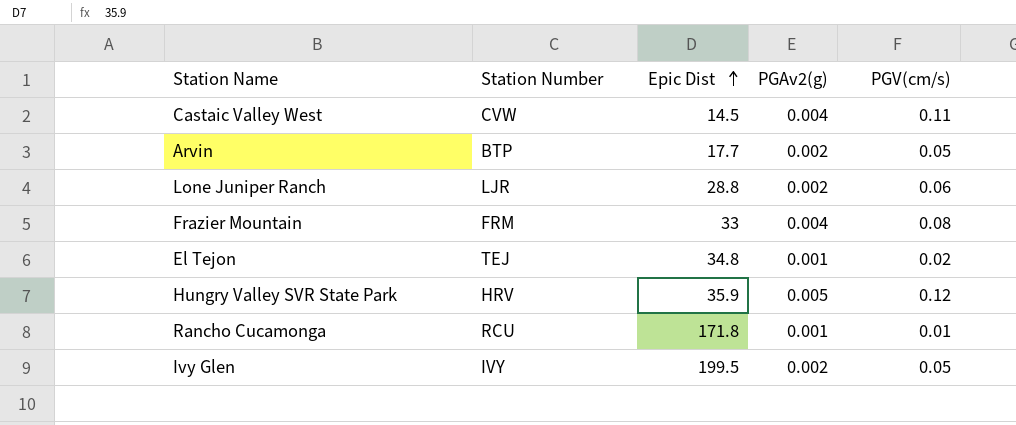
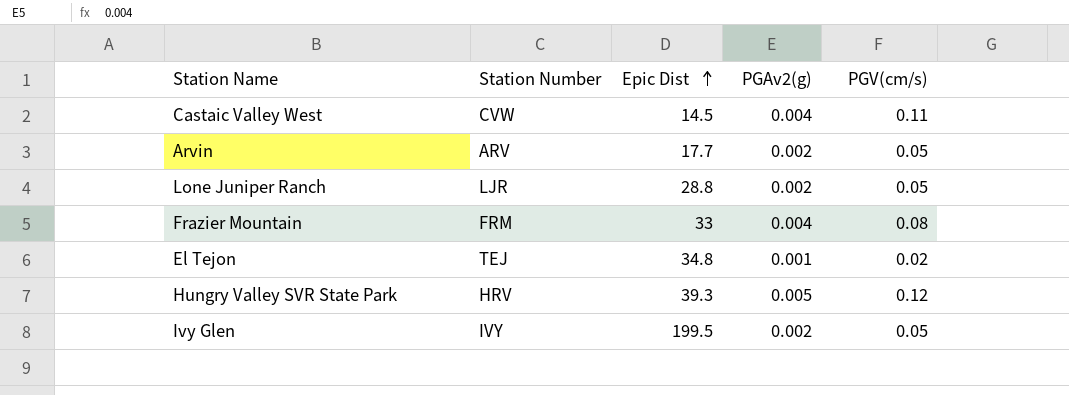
row Rancho Cucamonga: RCU | 171.8 | 0.001 | 0.01 -> none
Arvin | Station Number: BTP -> ARV
Lone Juniper Ranch | PGV(cm/s): 0.06 -> 0.05
Hungry Valley SVR State Park | Epic Dist: 35.9 -> 39.3

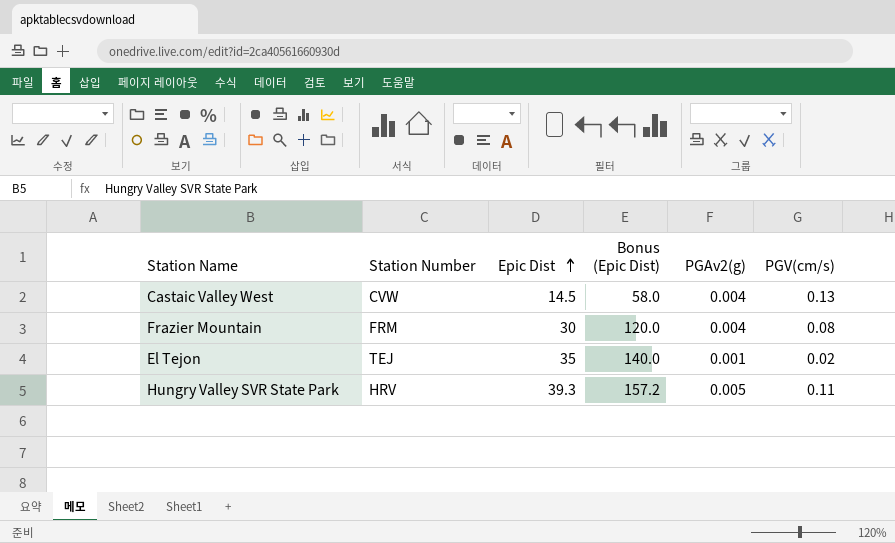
column Bonus (Epic Dist) | formula: none -> [Epic Dist] * 4
row Arvin: ARV | 17.7 | 0.002 | 0.05 -> none
row Lone Juniper Ranch: LJR | 28.8 | 0.002 | 0.05 -> none
row Ivy Glen: IVY | 199.5 | 0.002 | 0.05 -> none
Castaic Valley West | PGV(cm/s): 0.11 -> 0.13
Frazier Mountain | Epic Dist: 33 -> 30
El Tejon | Epic Dist: 34.8 -> 35
Hungry Valley SVR State Park | PGV(cm/s): 0.12 -> 0.11

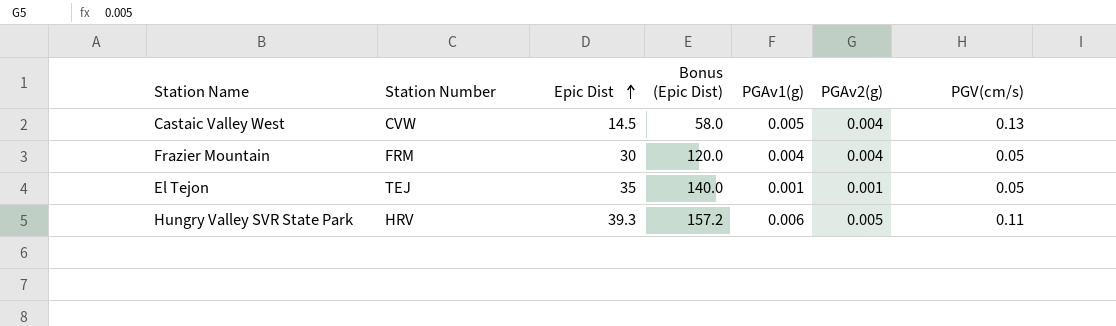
column PGAv1(g) | position: none -> 5
Frazier Mountain | PGV(cm/s): 0.08 -> 0.05
El Tejon | PGV(cm/s): 0.02 -> 0.05

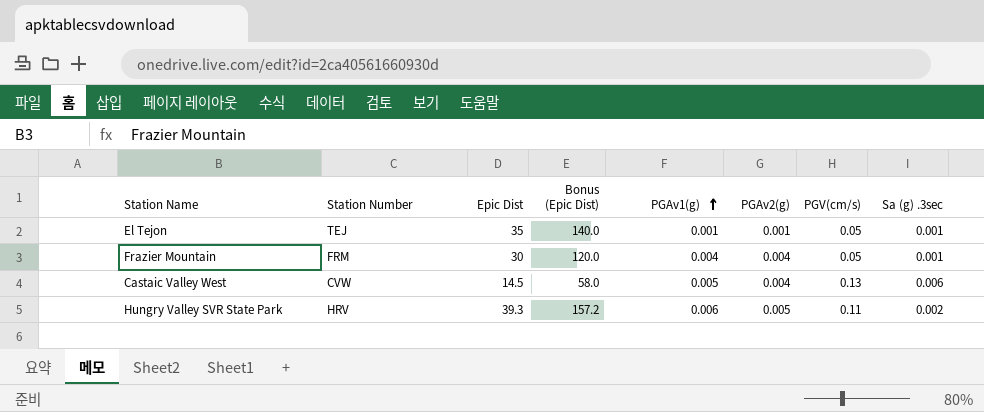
row order: Epic Dist ascending -> PGAv1(g) ascending
column Sa (g) .3sec | position: none -> 8

